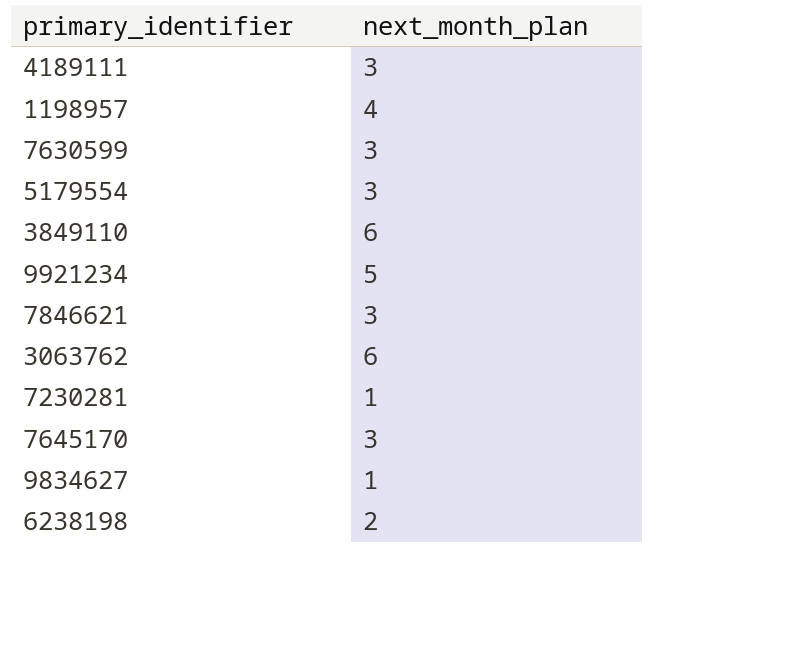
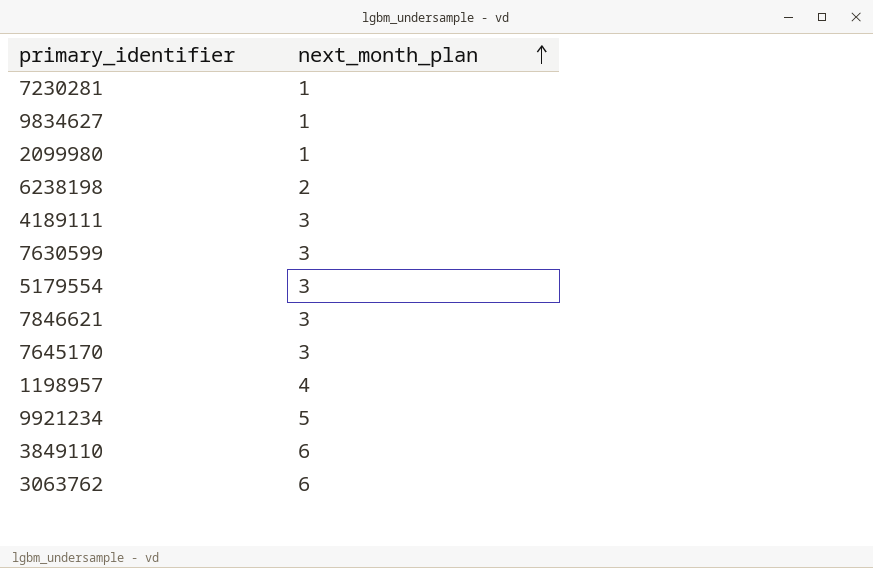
row order: none -> next_month_plan ascending
row 2099980: none -> 1

